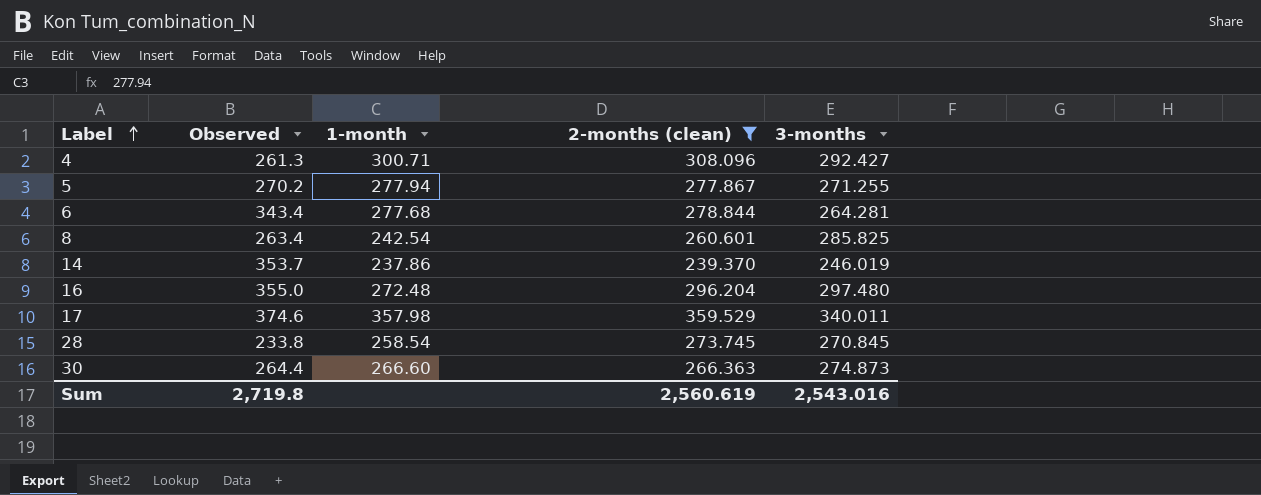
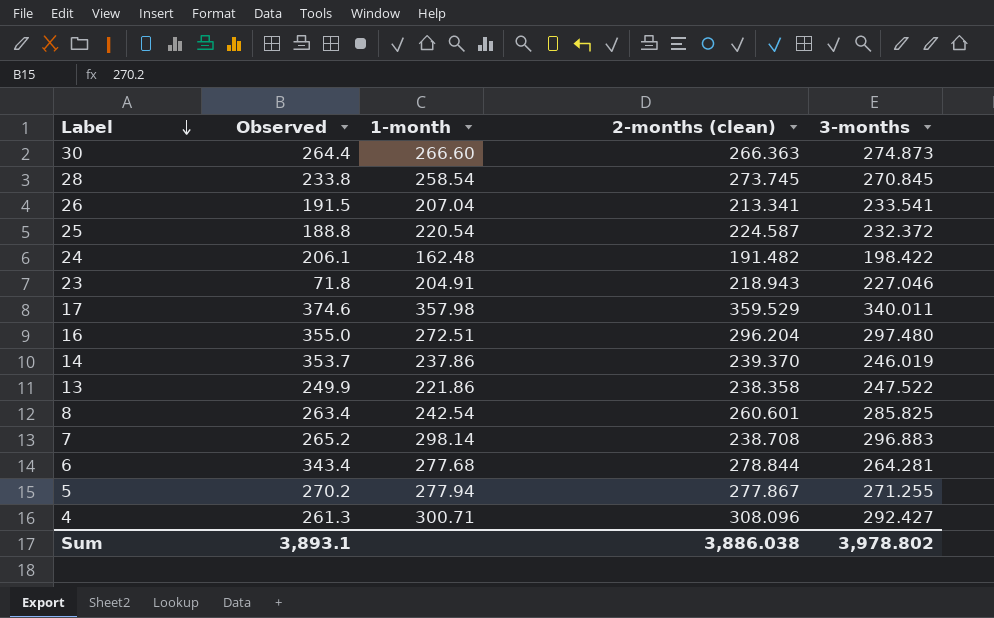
filter: 2-months (clean) >= 239.370 -> none
row order: Label ascending -> Label descending
16 | 1-month: 272.48 -> 272.51
Sum | Observed: 2,719.8 -> 3,893.1
Sum | 2-months (clean): 2,560.619 -> 3,886.038
Sum | 3-months: 2,543.016 -> 3,978.802

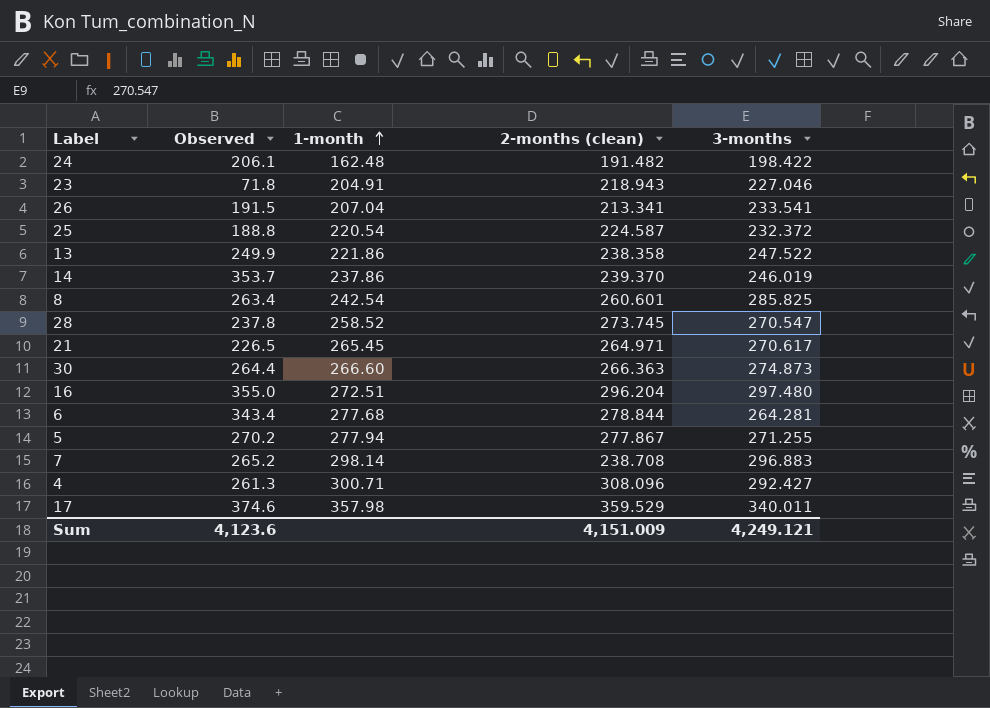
row order: Label descending -> 1-month ascending
28 | Observed: 233.8 -> 237.8
28 | 1-month: 258.54 -> 258.52
28 | 3-months: 270.845 -> 270.547
row 21: none -> 226.5 | 265.45 | 264.971 | 270.617
Sum | Observed: 3,893.1 -> 4,123.6
Sum | 2-months (clean): 3,886.038 -> 4,151.009
Sum | 3-months: 3,978.802 -> 4,249.121

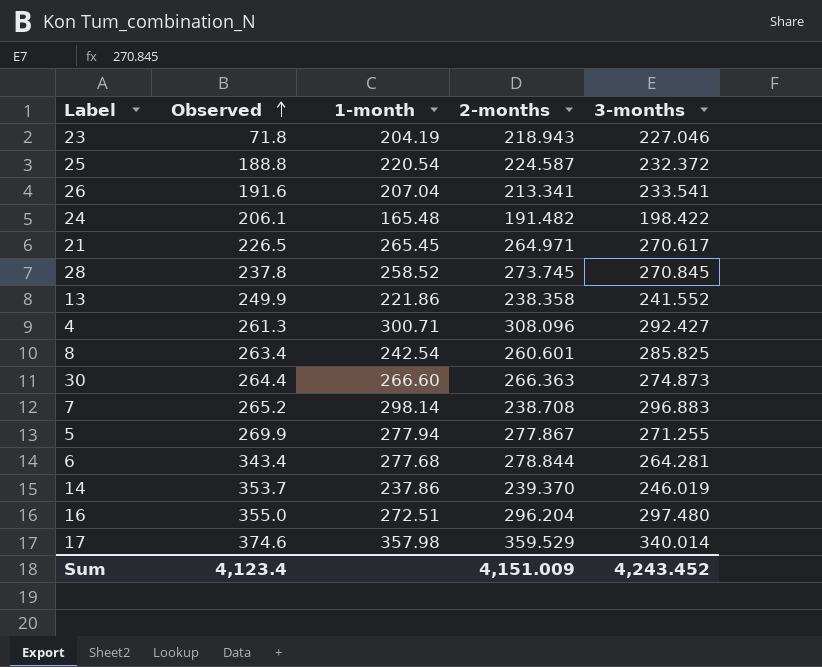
row order: 1-month ascending -> Observed ascending
column name: 2-months (clean) -> 2-months
23 | 1-month: 204.91 -> 204.19
26 | Observed: 191.5 -> 191.6
24 | 1-month: 162.48 -> 165.48
28 | 3-months: 270.547 -> 270.845
13 | 3-months: 247.522 -> 241.552
5 | Observed: 270.2 -> 269.9
17 | 3-months: 340.011 -> 340.014
Sum | Observed: 4,123.6 -> 4,123.4
Sum | 3-months: 4,249.121 -> 4,243.452

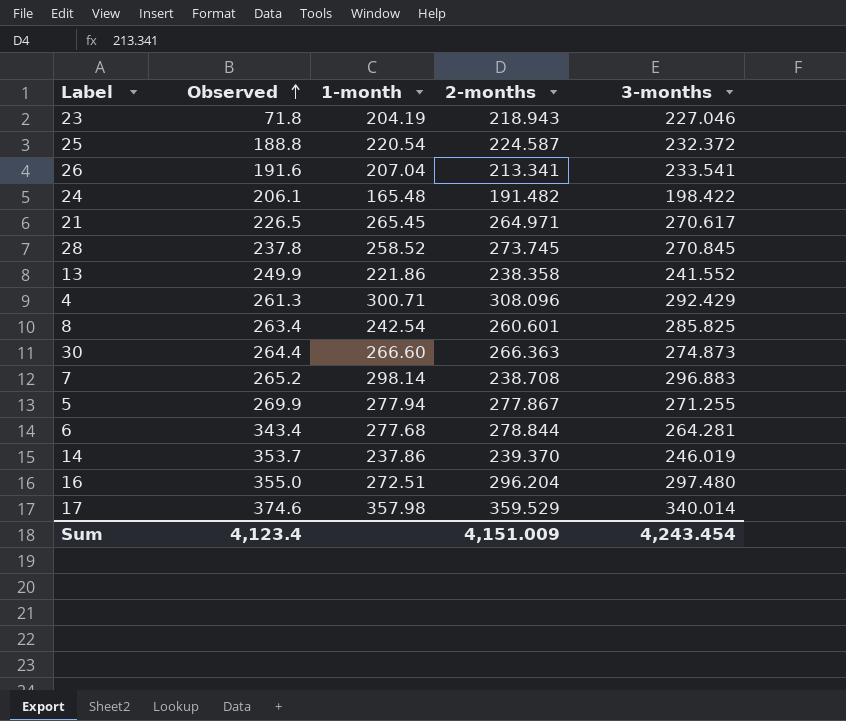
4 | 3-months: 292.427 -> 292.429
Sum | 3-months: 4,243.452 -> 4,243.454

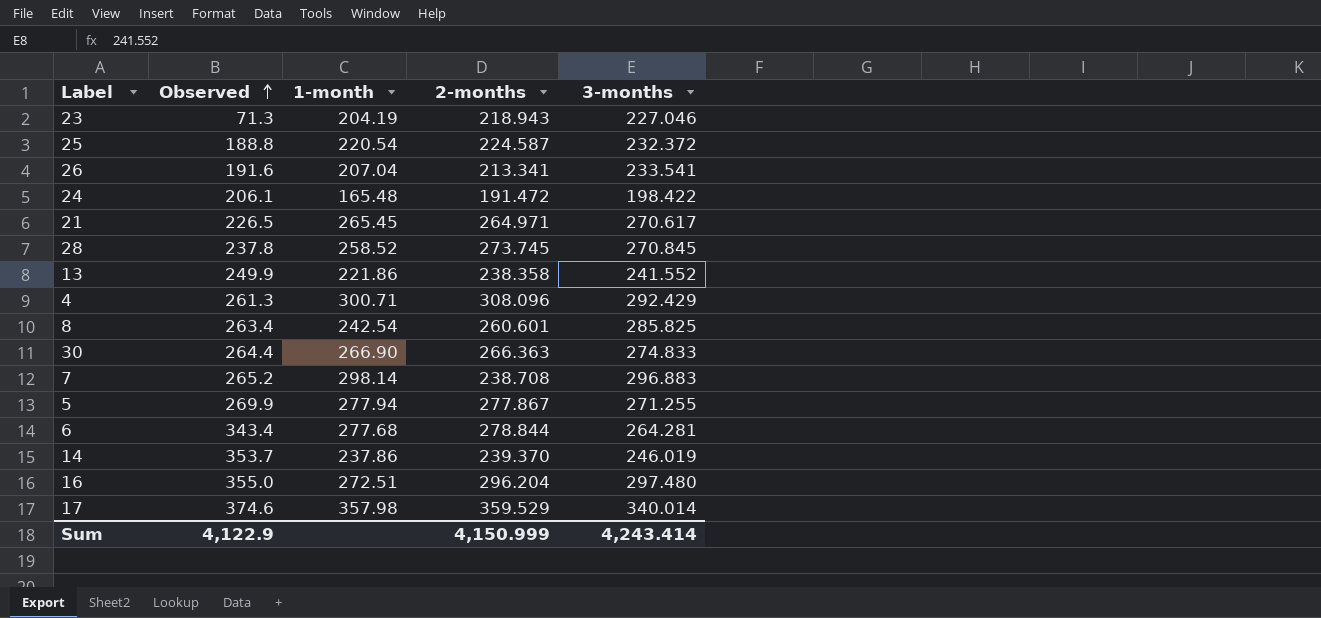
23 | Observed: 71.8 -> 71.3
24 | 2-months: 191.482 -> 191.472
30 | 1-month: 266.60 -> 266.90
30 | 3-months: 274.873 -> 274.833
Sum | Observed: 4,123.4 -> 4,122.9
Sum | 2-months: 4,151.009 -> 4,150.999
Sum | 3-months: 4,243.454 -> 4,243.414

